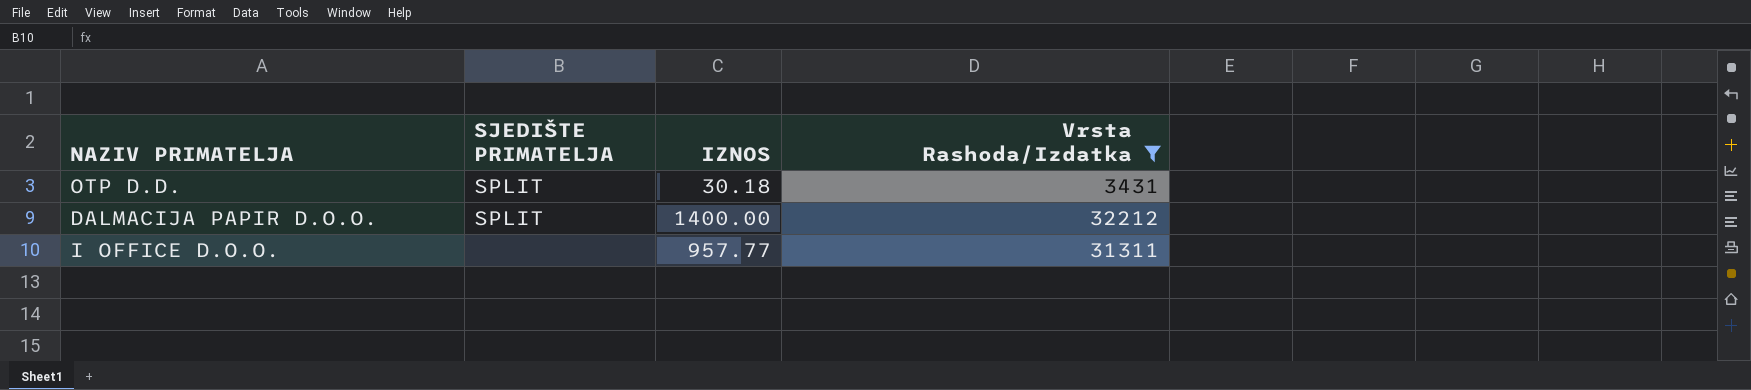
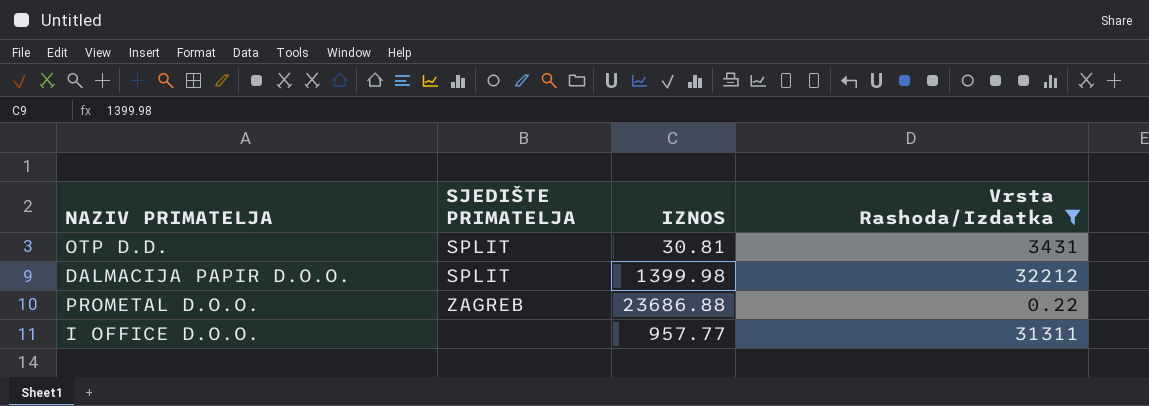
OTP D.D. | IZNOS: 30.18 -> 30.81
DALMACIJA PAPIR D.O.O. | IZNOS: 1400.00 -> 1399.98
row PROMETAL D.O.O.: none -> ZAGREB | 23686.88 | 0.22

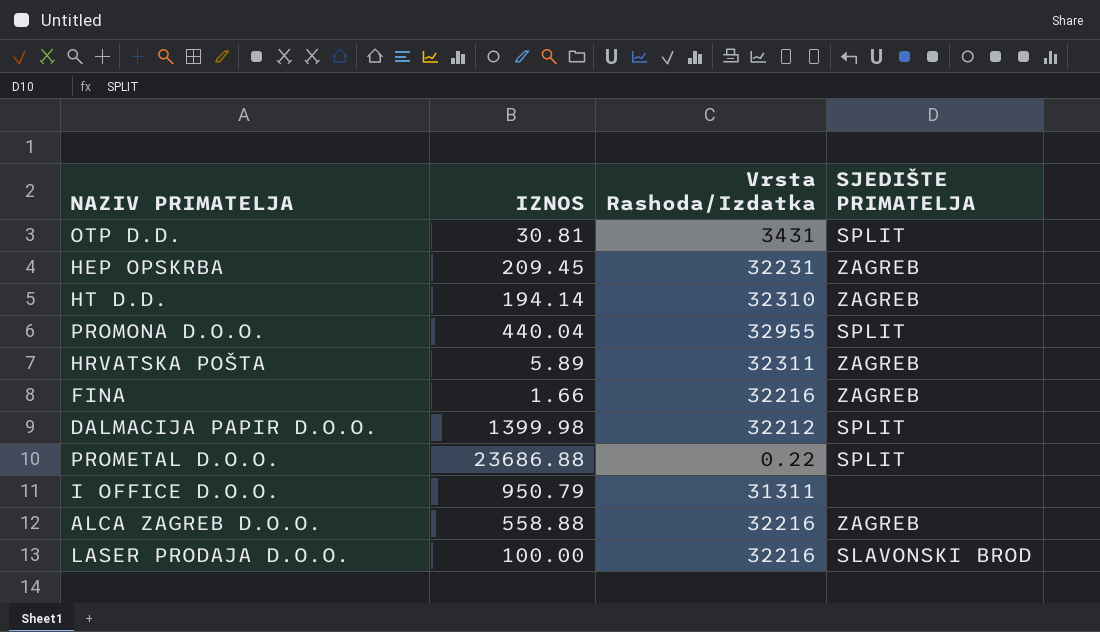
filter: Vrsta Rashoda/Izdatka <= 32212 -> none
column SJEDIŠTE PRIMATELJA | position: 2 -> 4
PROMETAL D.O.O. | SJEDIŠTE PRIMATELJA: ZAGREB -> SPLIT
I OFFICE D.O.O. | IZNOS: 957.77 -> 950.79

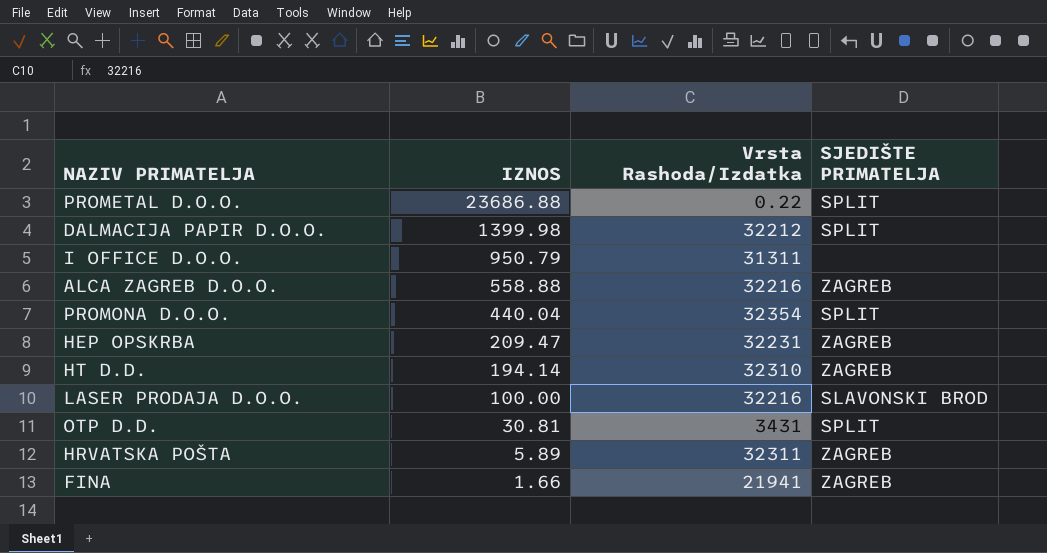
row order: none -> IZNOS descending
PROMONA D.O.O. | Vrsta Rashoda/Izdatka: 32955 -> 32354
HEP OPSKRBA | IZNOS: 209.45 -> 209.47
FINA | Vrsta Rashoda/Izdatka: 32216 -> 21941

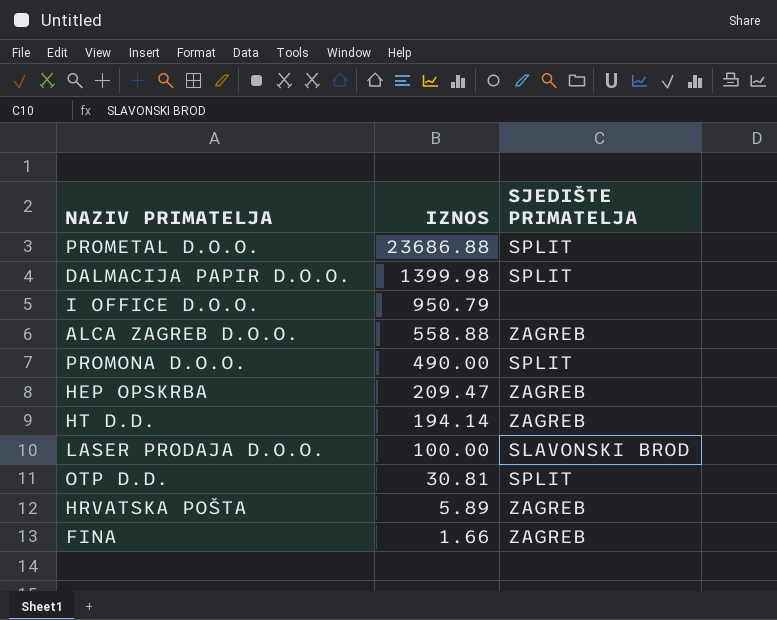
column Vrsta Rashoda/Izdatka | position: 3 -> none
PROMONA D.O.O. | IZNOS: 440.04 -> 490.00

